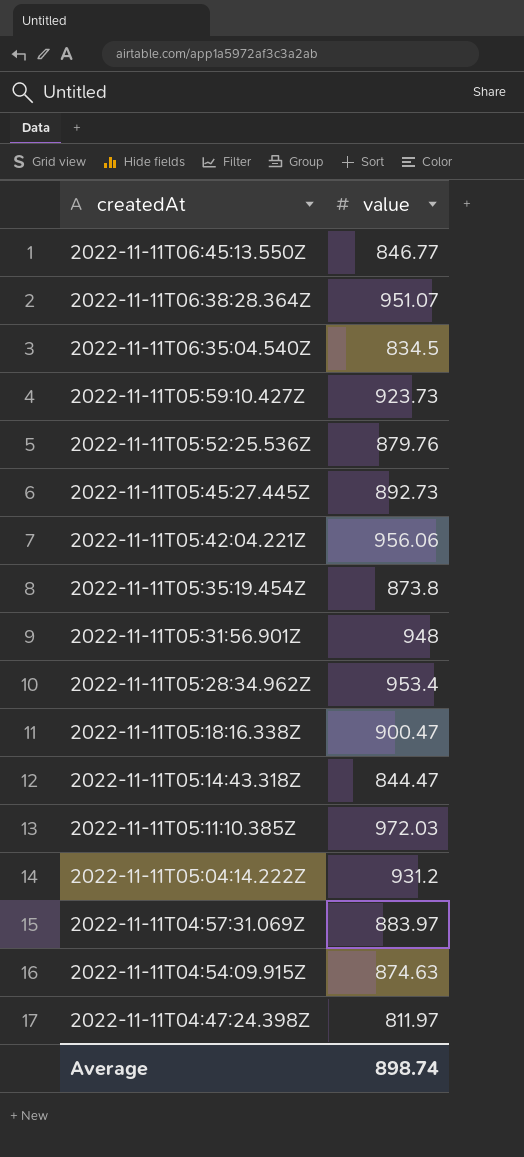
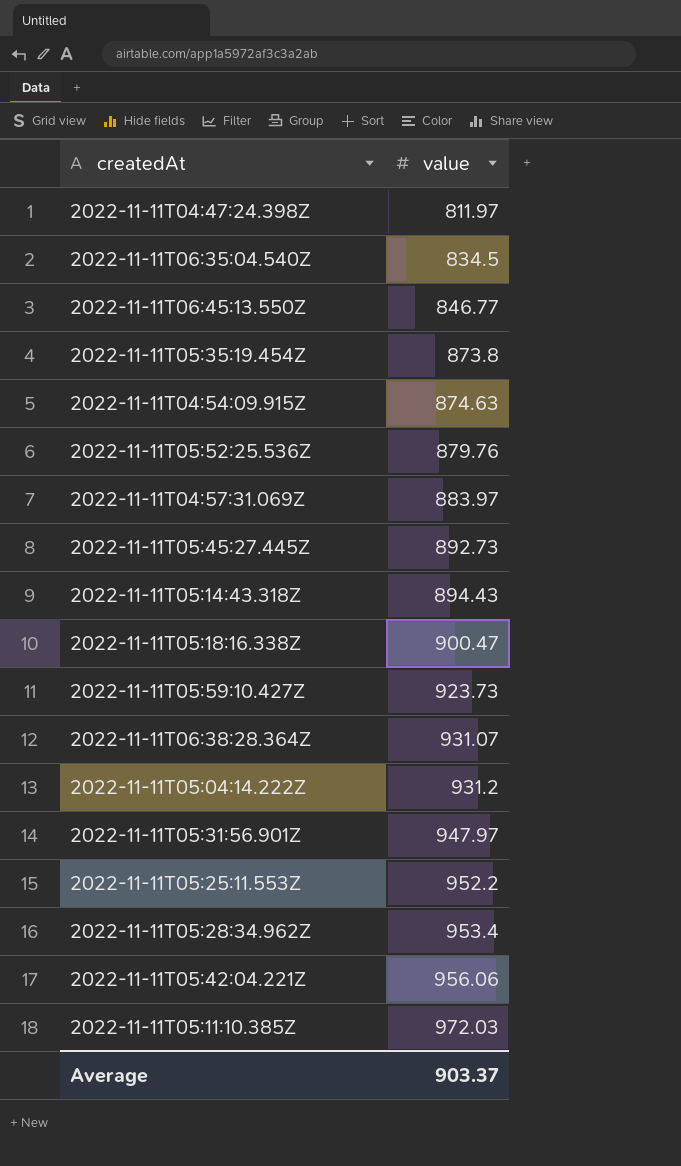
row order: createdAt descending -> value ascending
2022-11-11T05:14:43.318Z | value: 844.47 -> 894.43
2022-11-11T06:38:28.364Z | value: 951.07 -> 931.07
2022-11-11T05:31:56.901Z | value: 948 -> 947.97
row 2022-11-11T05:25:11.553Z: none -> 952.2
Average | value: 898.74 -> 903.37

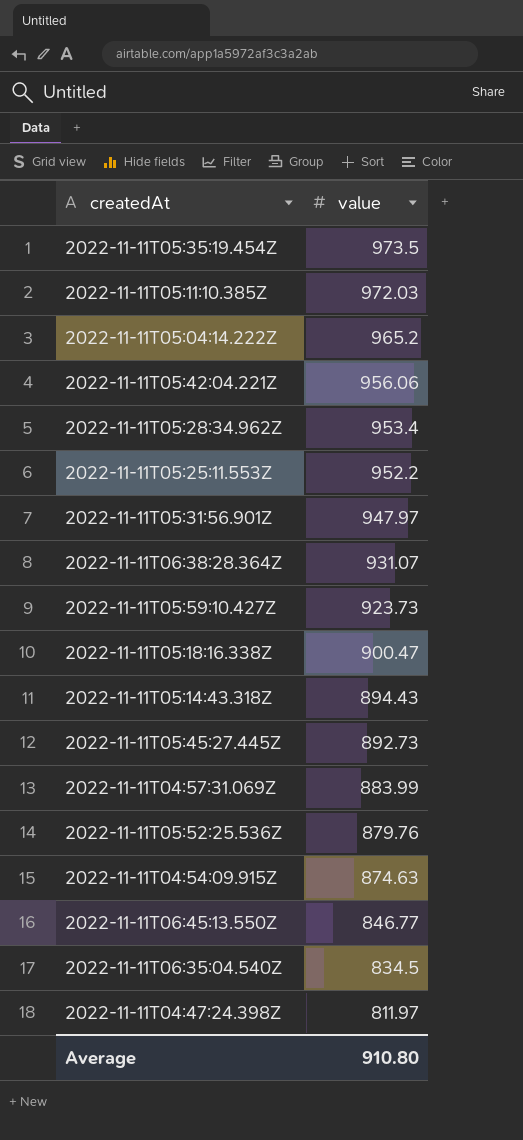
row order: value ascending -> value descending
2022-11-11T05:35:19.454Z | value: 873.8 -> 973.5
2022-11-11T05:04:14.222Z | value: 931.2 -> 965.2
2022-11-11T04:57:31.069Z | value: 883.97 -> 883.99
Average | value: 903.37 -> 910.80

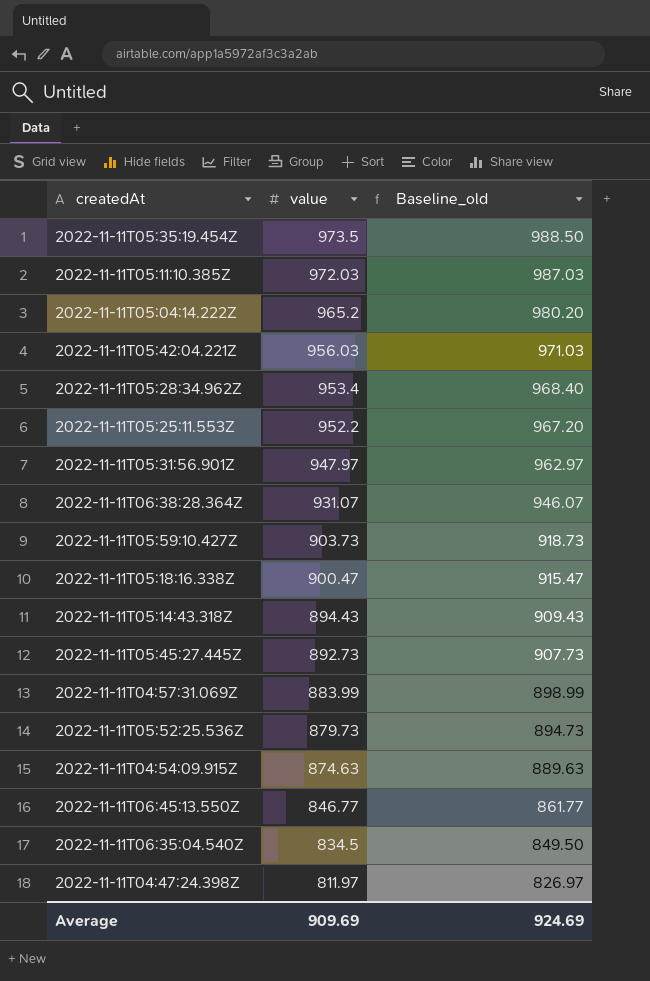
column Baseline_old | formula: none -> [value] + 15
2022-11-11T05:42:04.221Z | value: 956.06 -> 956.03
2022-11-11T05:59:10.427Z | value: 923.73 -> 903.73
2022-11-11T05:52:25.536Z | value: 879.76 -> 879.73
Average | value: 910.80 -> 909.69

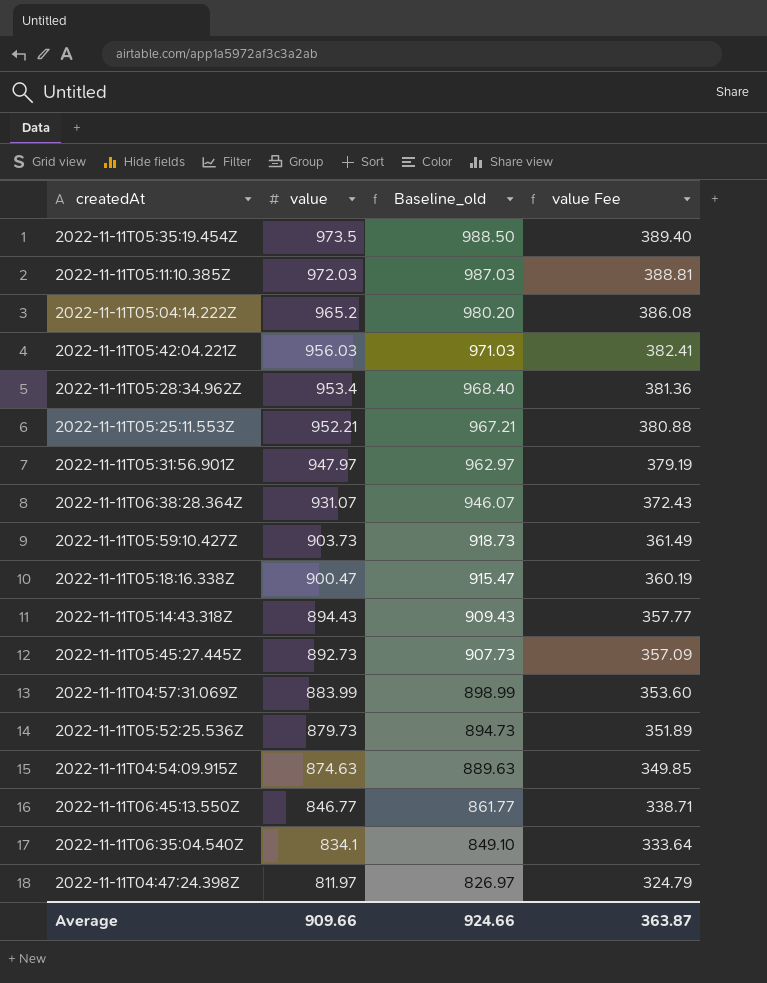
column value Fee | formula: none -> [value] * 0.4
2022-11-11T05:25:11.553Z | value: 952.2 -> 952.21
2022-11-11T05:25:11.553Z | Baseline_old: 967.20 -> 967.21
2022-11-11T06:35:04.540Z | value: 834.5 -> 834.1
2022-11-11T06:35:04.540Z | Baseline_old: 849.50 -> 849.10
Average | value: 909.69 -> 909.66
Average | Baseline_old: 924.69 -> 924.66

